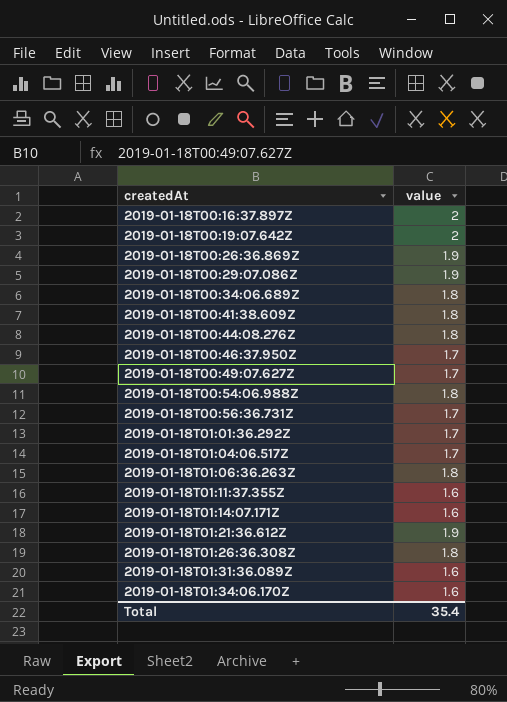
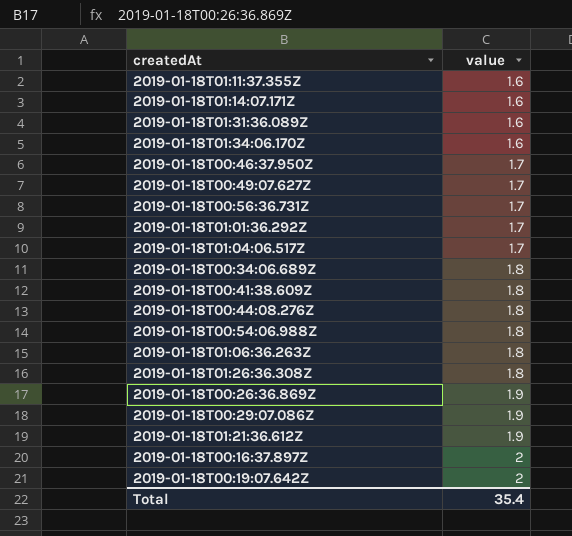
row order: createdAt ascending -> value ascending

